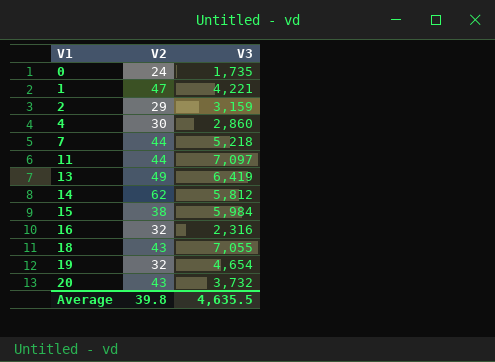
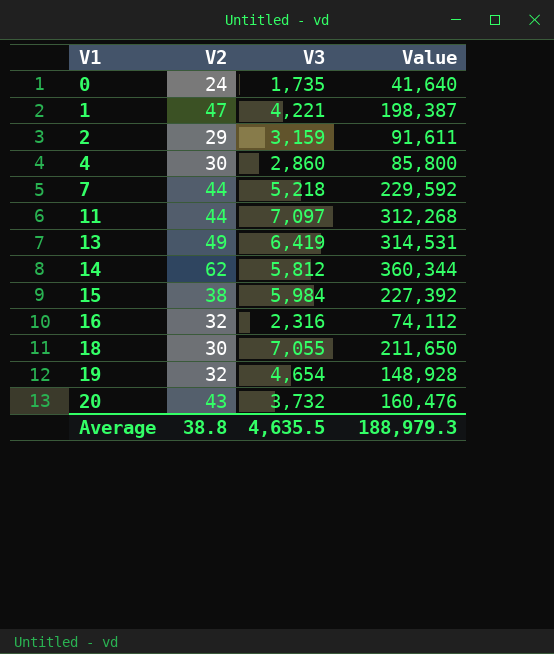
column Value | formula: none -> [V2] * [V3]
18 | V2: 43 -> 30
Average | V2: 39.8 -> 38.8

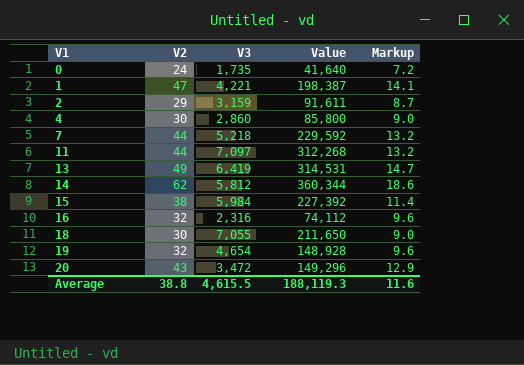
column Markup | formula: none -> [V2] * 0.3
20 | V3: 3,732 -> 3,472
20 | Value: 160,476 -> 149,296
Average | V3: 4,635.5 -> 4,615.5
Average | Value: 188,979.3 -> 188,119.3

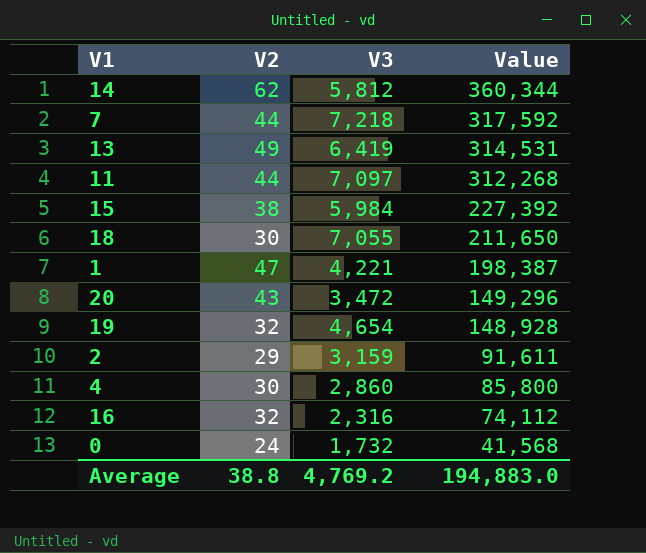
row order: V1 ascending -> Value descending
column Markup | formula: [V2] * 0.3 -> none
7 | V3: 5,218 -> 7,218
7 | Value: 229,592 -> 317,592
0 | V3: 1,735 -> 1,732
0 | Value: 41,640 -> 41,568
Average | V3: 4,615.5 -> 4,769.2
Average | Value: 188,119.3 -> 194,883.0

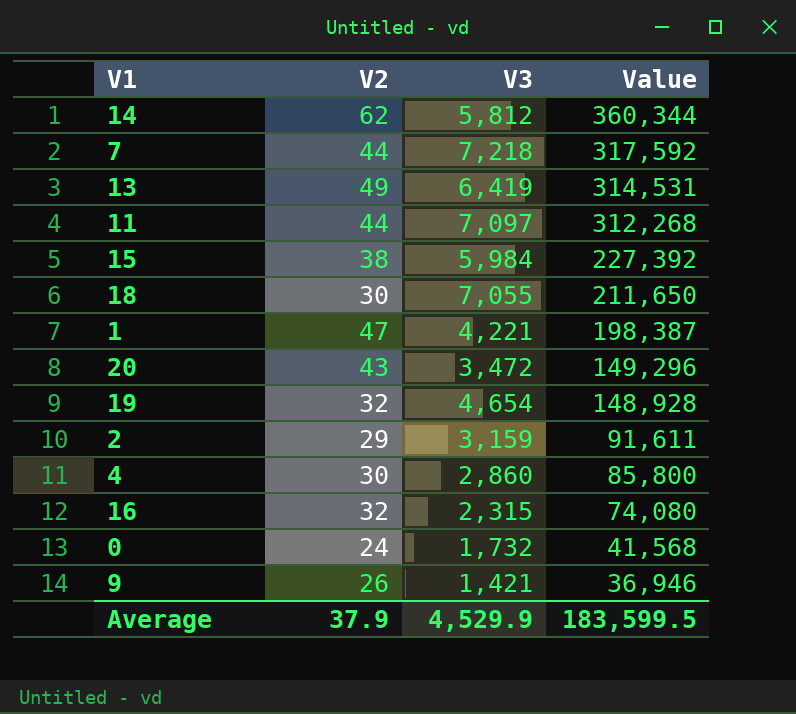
16 | V3: 2,316 -> 2,315
16 | Value: 74,112 -> 74,080
row 9: none -> 26 | 1,421 | 36,946
Average | V2: 38.8 -> 37.9
Average | V3: 4,769.2 -> 4,529.9
Average | Value: 194,883.0 -> 183,599.5

